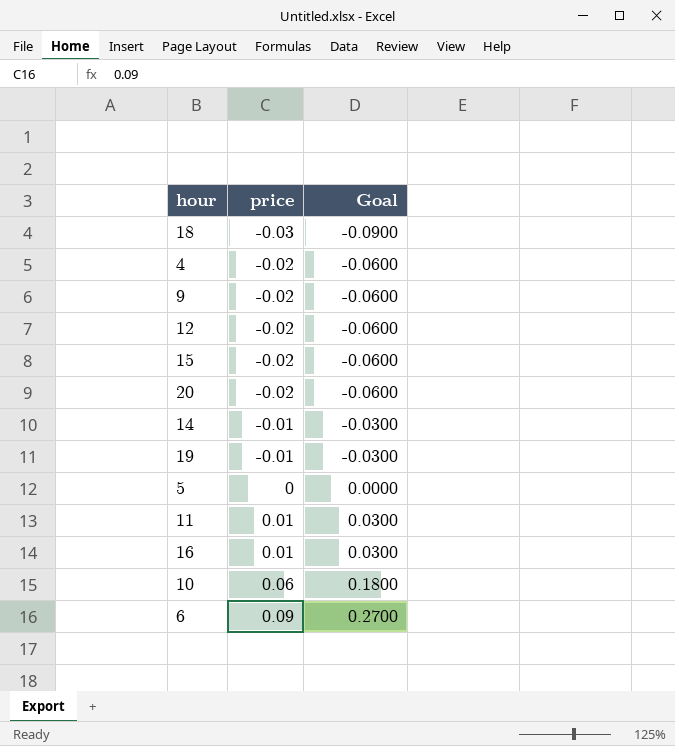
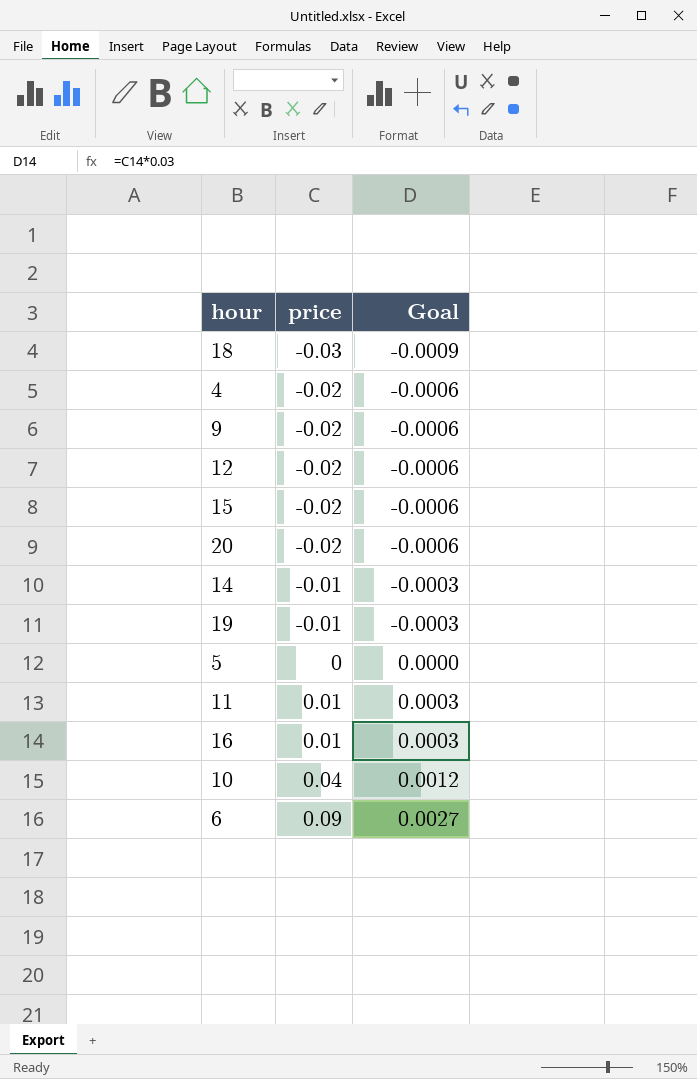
column Goal | formula: [price] * 3 -> [price] * 0.03
10 | price: 0.06 -> 0.04

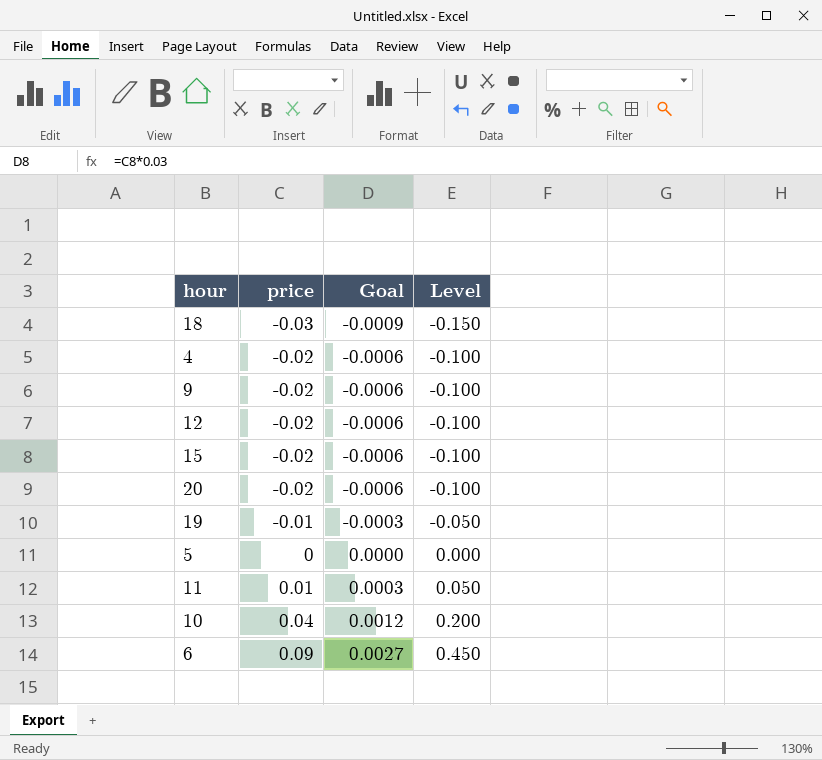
column Level | formula: none -> [price] * 5
row 14: -0.01 | -0.0003 -> none
row 16: 0.01 | 0.0003 -> none

